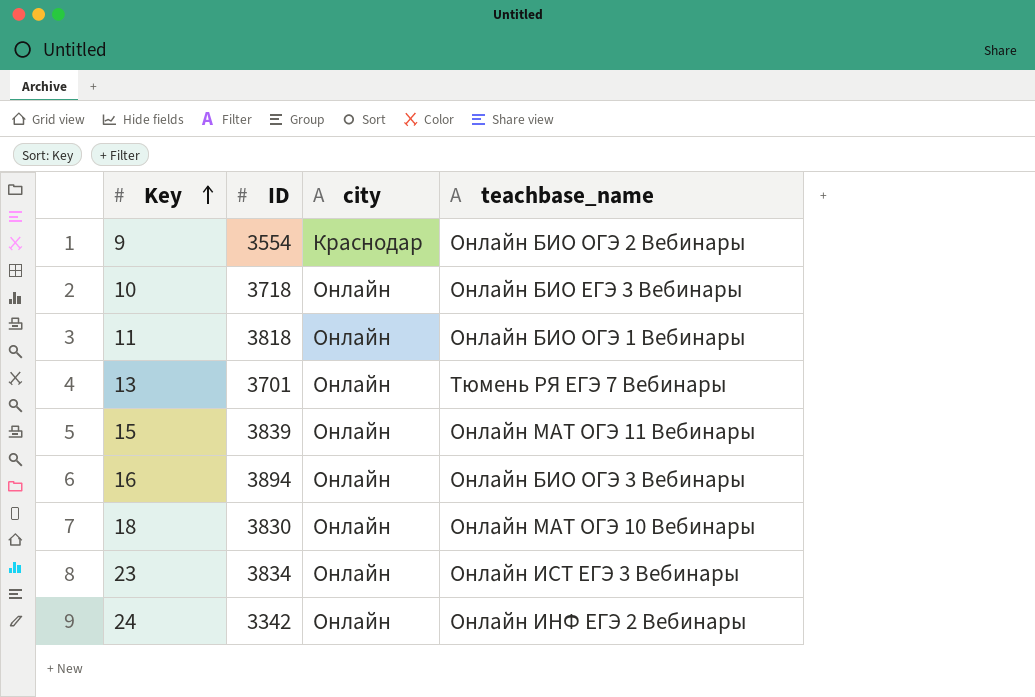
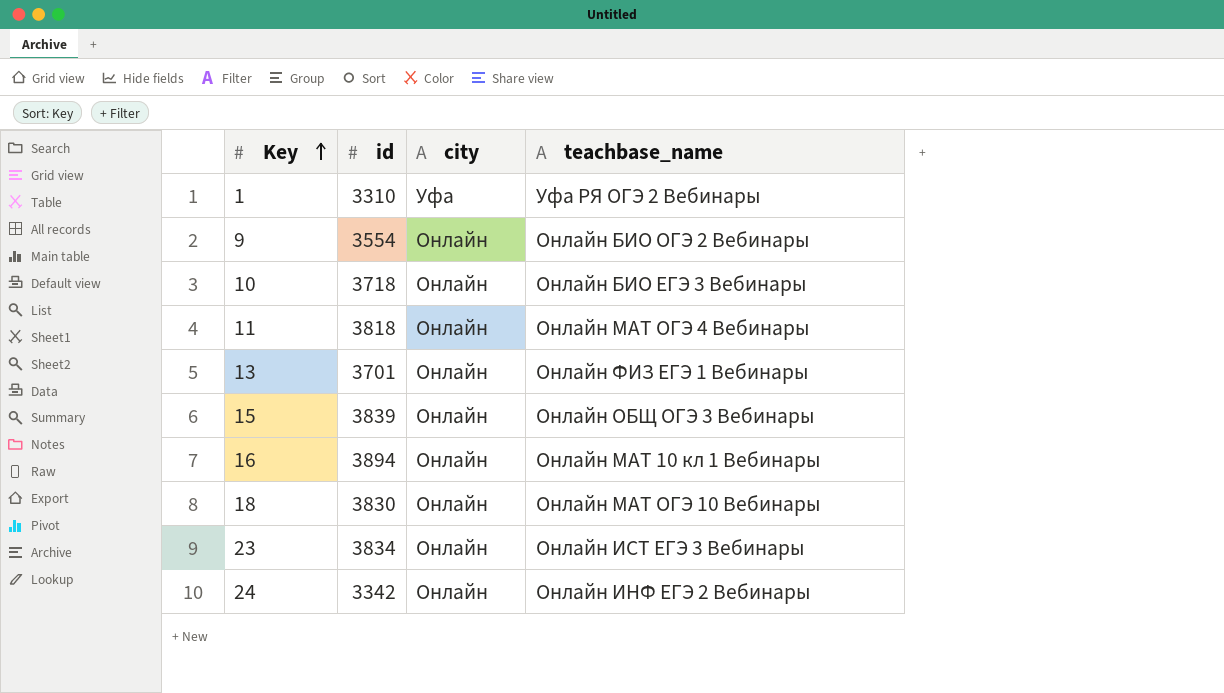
column name: ID -> id
row 1: none -> 3310 | Уфа | Уфа РЯ ОГЭ 2 Вебинары
9 | city: Краснодар -> Онлайн
11 | teachbase_name: Онлайн БИО ОГЭ 1 Вебинары -> Онлайн МАТ ОГЭ 4 Вебинары
13 | teachbase_name: Тюмень РЯ ЕГЭ 7 Вебинары -> Онлайн ФИЗ ЕГЭ 1 Вебинары
15 | teachbase_name: Онлайн МАТ ОГЭ 11 Вебинары -> Онлайн ОБЩ ОГЭ 3 Вебинары
16 | teachbase_name: Онлайн БИО ОГЭ 3 Вебинары -> Онлайн МАТ 10 кл 1 Вебинары

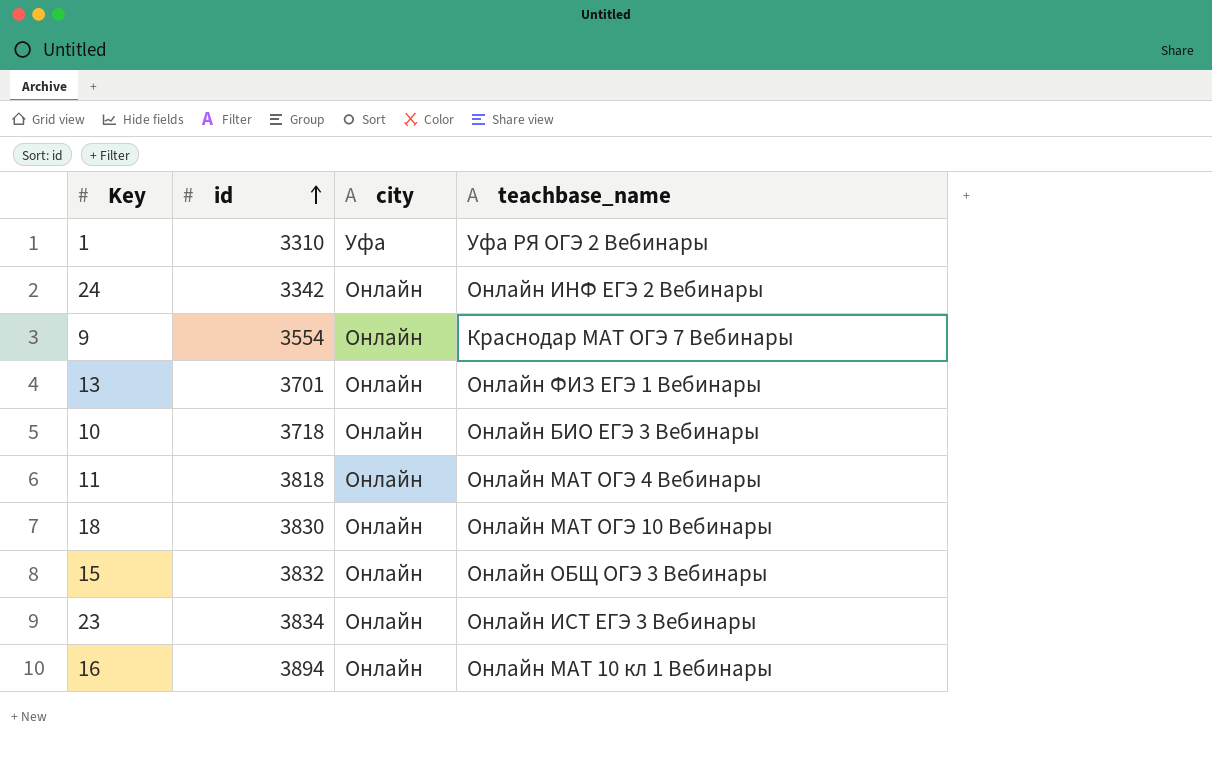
row order: Key ascending -> id ascending
9 | teachbase_name: Онлайн БИО ОГЭ 2 Вебинары -> Краснодар МАТ ОГЭ 7 Вебинары
15 | id: 3839 -> 3832

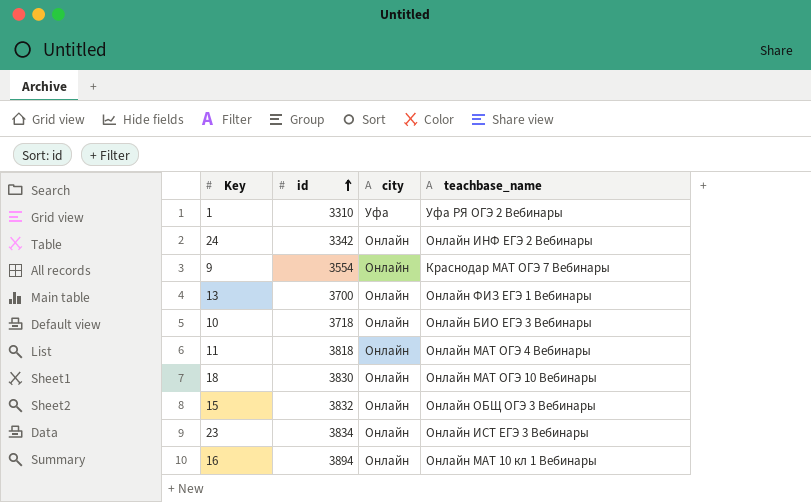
13 | id: 3701 -> 3700

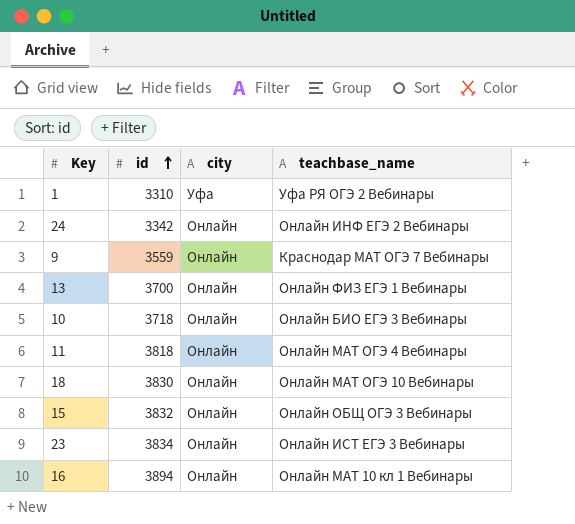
9 | id: 3554 -> 3559

